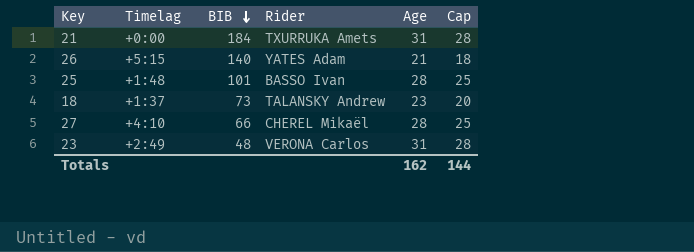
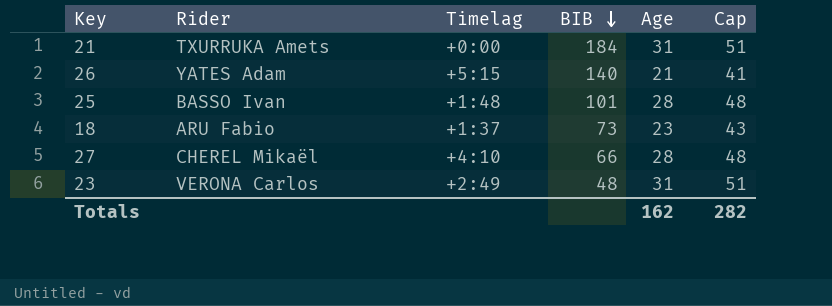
column Rider | position: 4 -> 2
column Cap | formula: [Age] - 3 -> [Age] + 20
18 | Rider: TALANSKY Andrew -> ARU Fabio
Totals | Cap: 144 -> 282

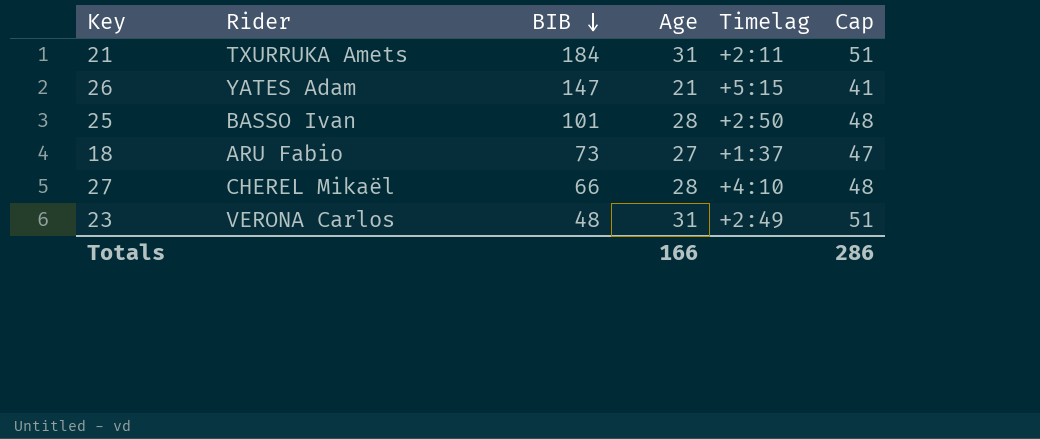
column Timelag | position: 3 -> 5
21 | Timelag: +0:00 -> +2:11
26 | BIB: 140 -> 147
25 | Timelag: +1:48 -> +2:50
18 | Age: 23 -> 27
18 | Cap: 43 -> 47
Totals | Age: 162 -> 166
Totals | Cap: 282 -> 286

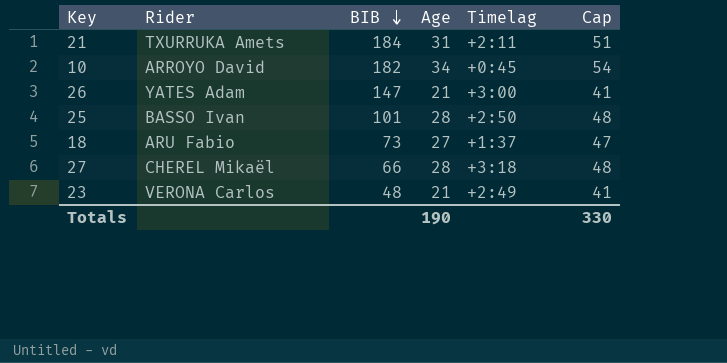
row 10: none -> ARROYO David | 182 | 34 | +0:45 | 54
26 | Timelag: +5:15 -> +3:00
27 | Timelag: +4:10 -> +3:18
23 | Age: 31 -> 21
23 | Cap: 51 -> 41
Totals | Age: 166 -> 190
Totals | Cap: 286 -> 330

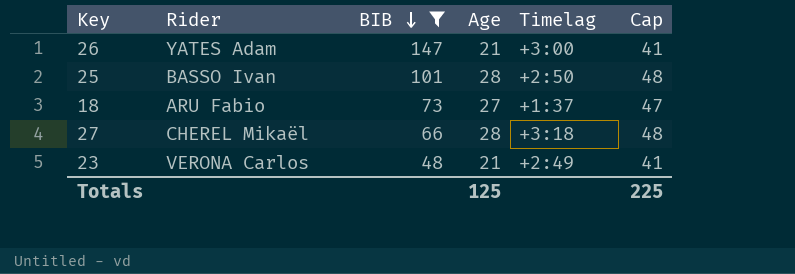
filter: none -> BIB <= 147
Totals | Age: 190 -> 125
Totals | Cap: 330 -> 225

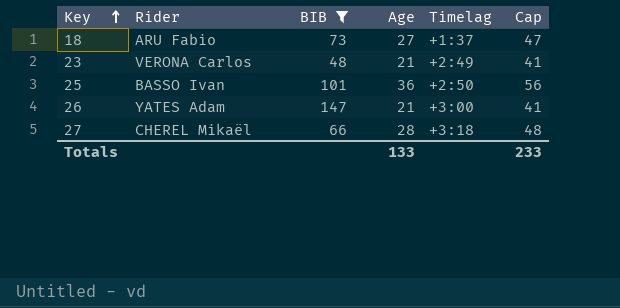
row order: BIB descending -> Key ascending
25 | Age: 28 -> 36
25 | Cap: 48 -> 56
Totals | Age: 125 -> 133
Totals | Cap: 225 -> 233

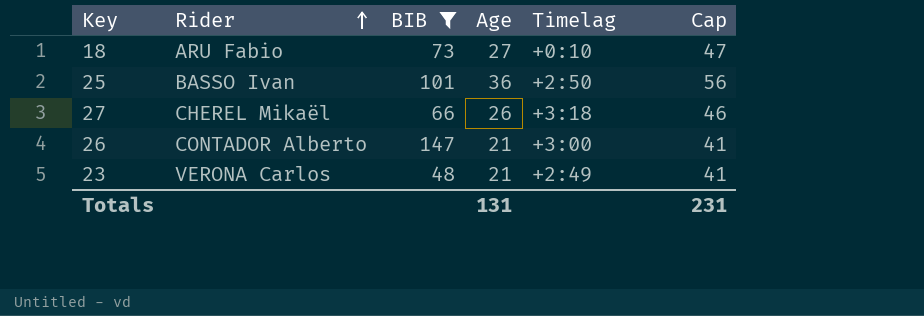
row order: Key ascending -> Rider ascending
18 | Timelag: +1:37 -> +0:10
27 | Age: 28 -> 26
27 | Cap: 48 -> 46
26 | Rider: YATES Adam -> CONTADOR Alberto
Totals | Age: 133 -> 131
Totals | Cap: 233 -> 231

